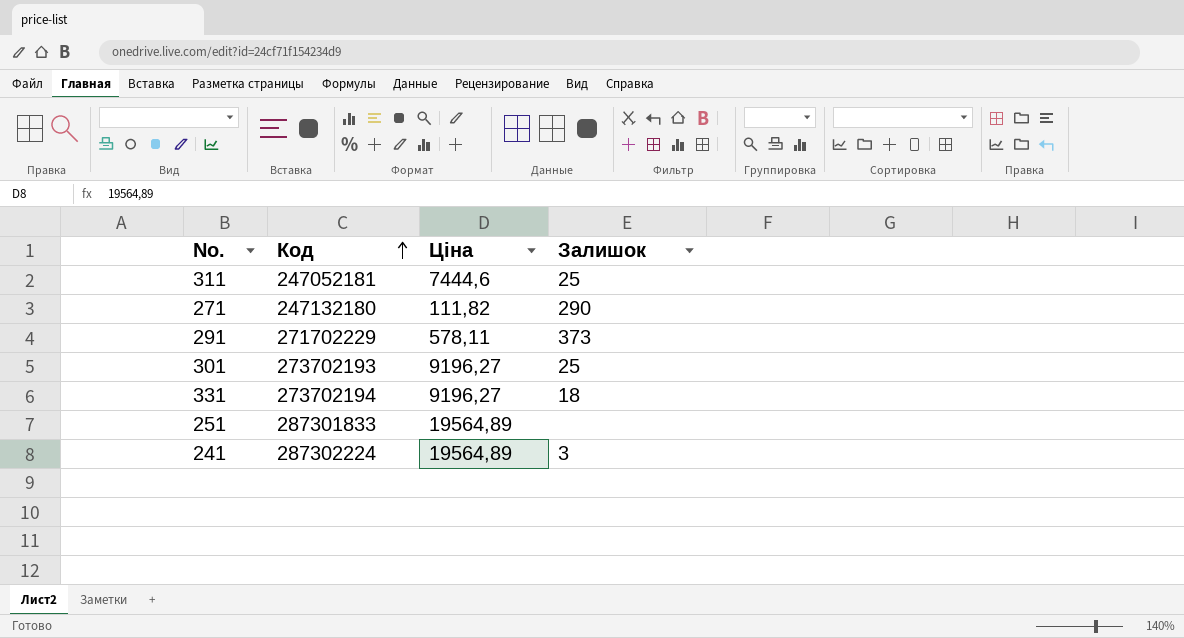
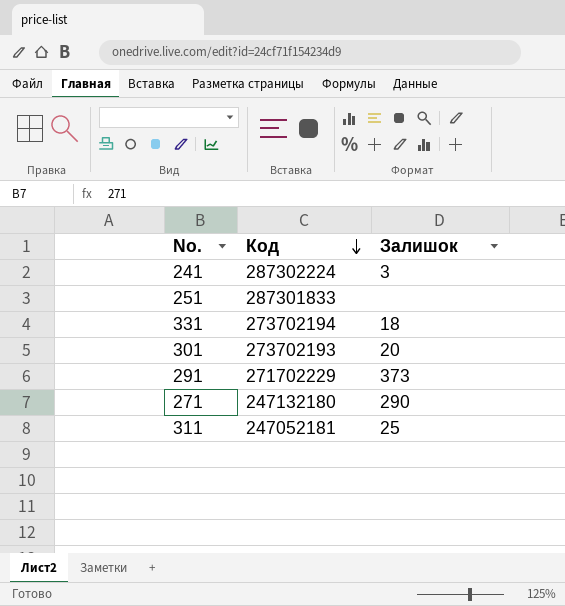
row order: Код ascending -> Код descending
column Ціна | position: 3 -> none
301 | Залишок: 25 -> 20

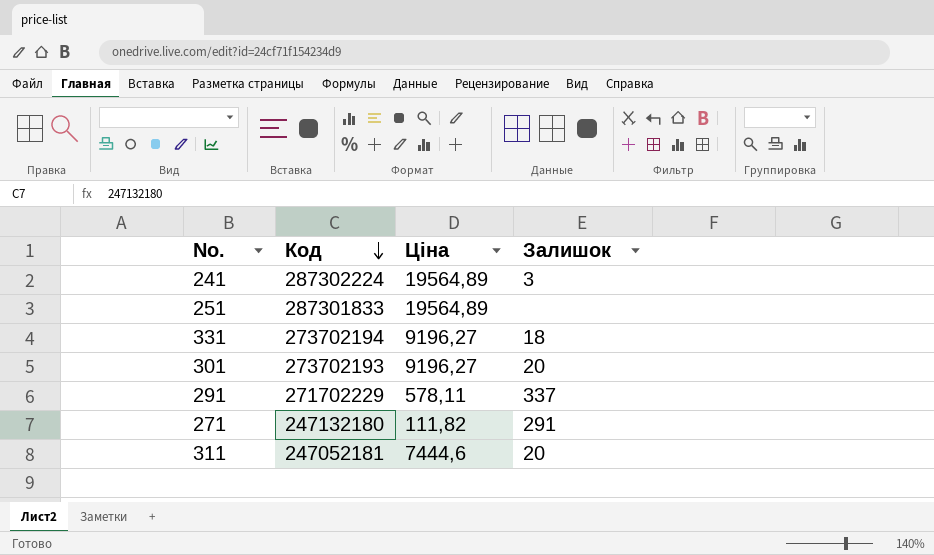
column Ціна | position: none -> 3
291 | Залишок: 373 -> 337
271 | Залишок: 290 -> 291
311 | Залишок: 25 -> 20

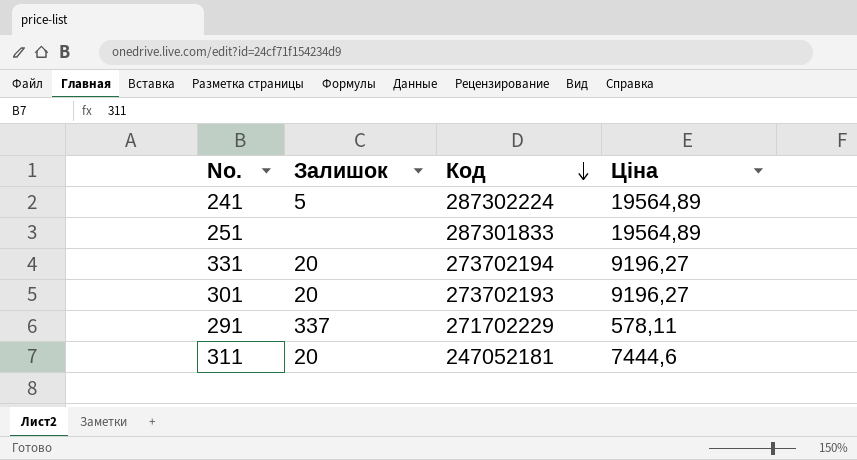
column Залишок | position: 4 -> 2
row 271: 247132180 | 111,82 | 291 -> none
241 | Залишок: 3 -> 5
331 | Залишок: 18 -> 20

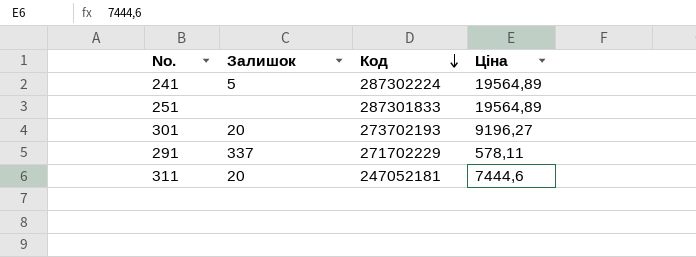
row 331: 20 | 273702194 | 9196,27 -> none

